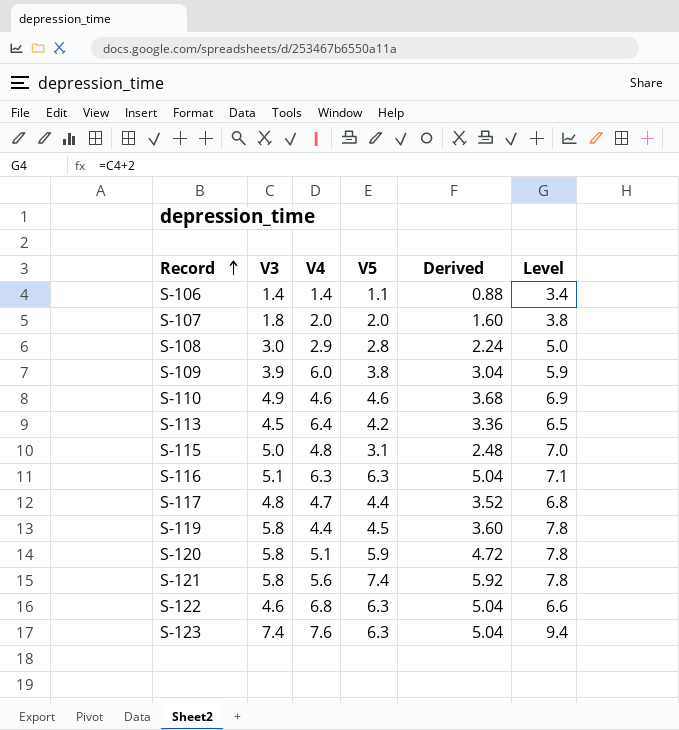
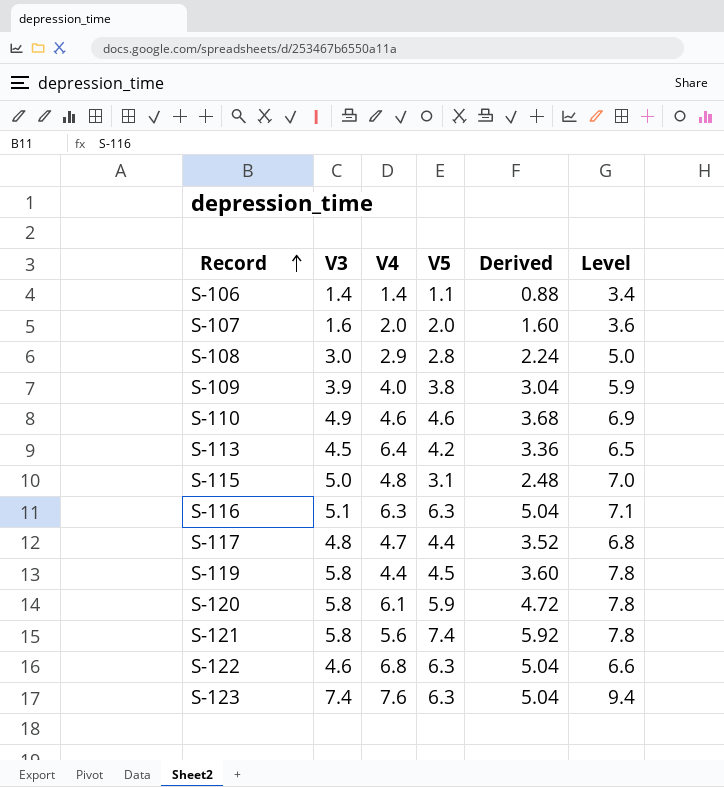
S-107 | V3: 1.8 -> 1.6
S-107 | Level: 3.8 -> 3.6
S-109 | V4: 6.0 -> 4.0
S-120 | V4: 5.1 -> 6.1

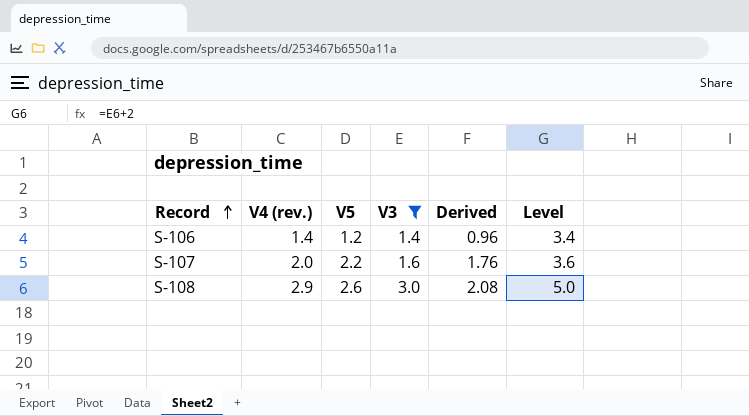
filter: none -> V3 <= 3.0
column name: V4 -> V4 (rev.)
column V3 | position: 2 -> 4
S-106 | V5: 1.1 -> 1.2
S-106 | Derived: 0.88 -> 0.96
S-107 | V5: 2.0 -> 2.2
S-107 | Derived: 1.60 -> 1.76
S-108 | V5: 2.8 -> 2.6
S-108 | Derived: 2.24 -> 2.08

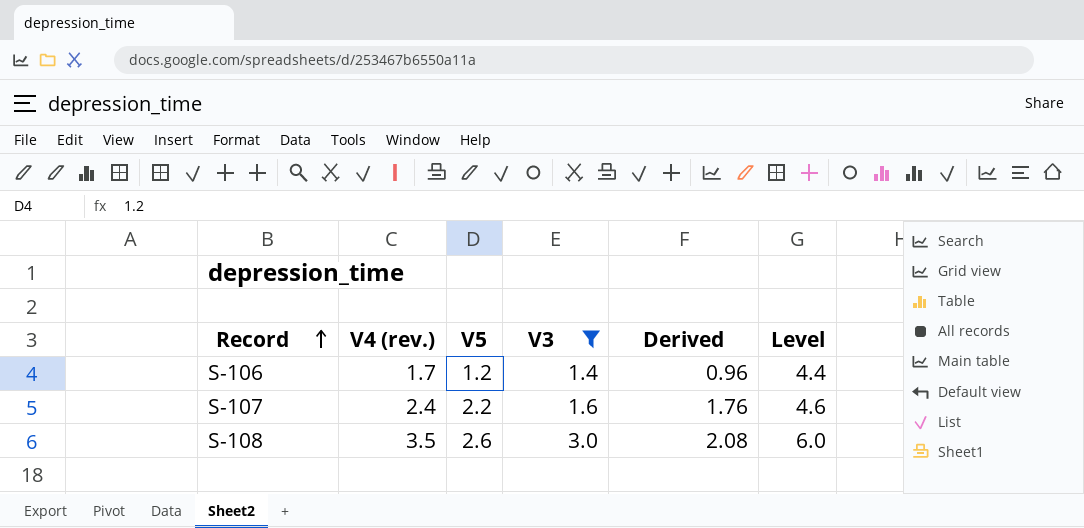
column Level | formula: [V3] + 2 -> [V3] + 3
S-106 | V4 (rev.): 1.4 -> 1.7
S-107 | V4 (rev.): 2.0 -> 2.4
S-108 | V4 (rev.): 2.9 -> 3.5

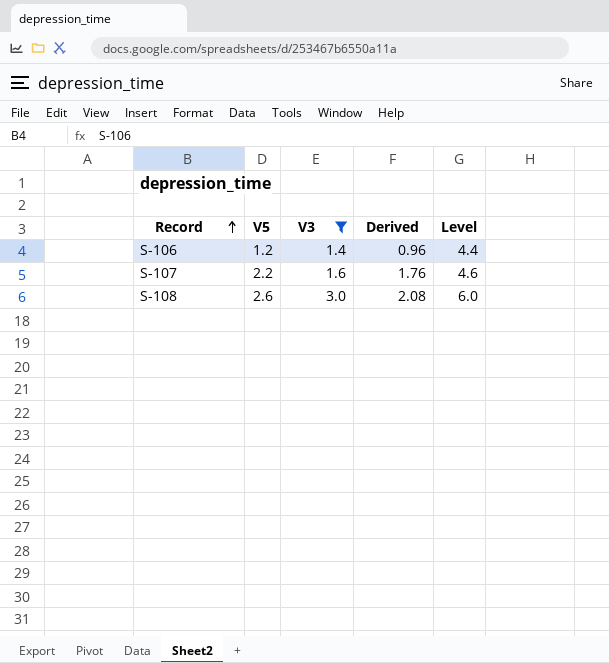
column V4 (rev.) | position: 2 -> none

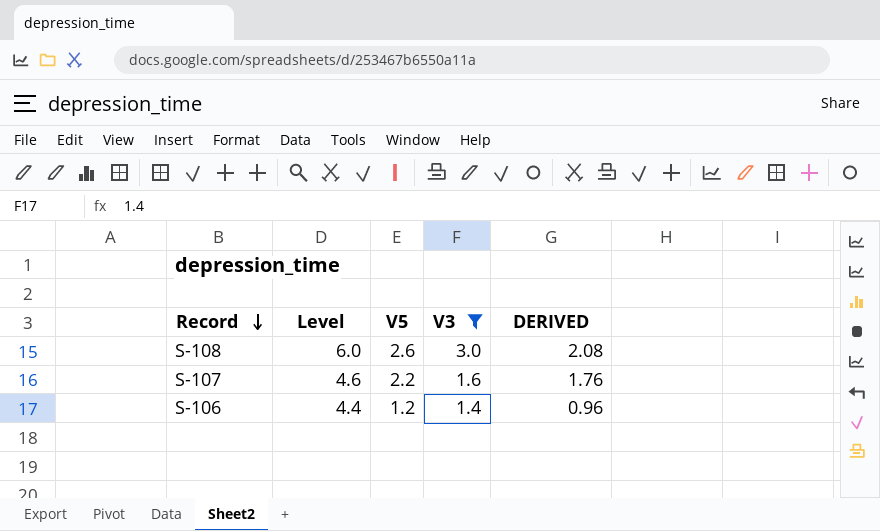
row order: Record ascending -> Record descending
column Level | position: 5 -> 2
column name: Derived -> DERIVED

